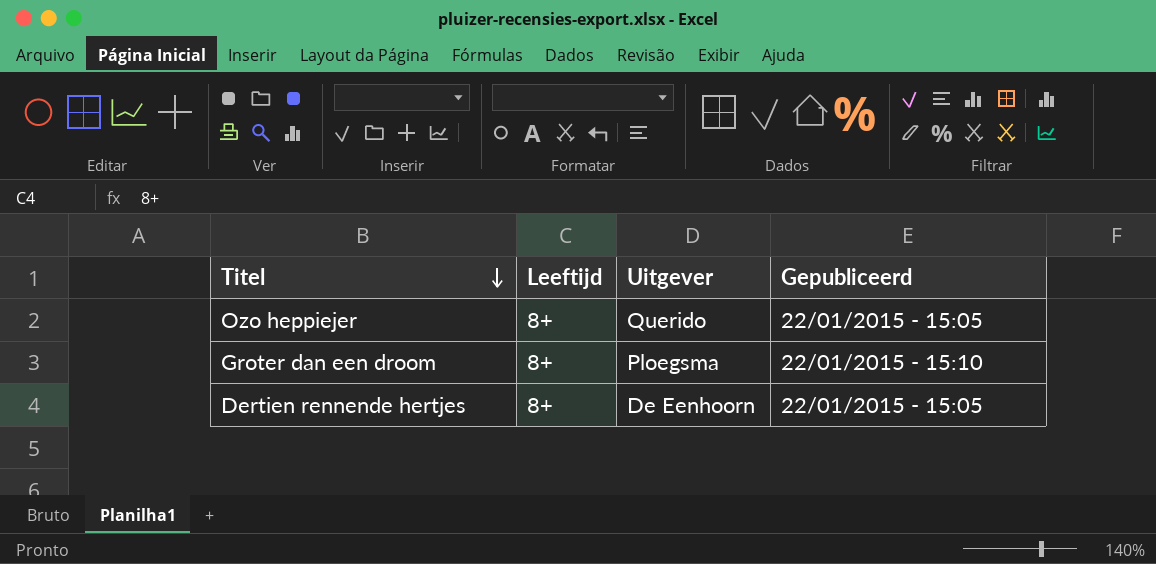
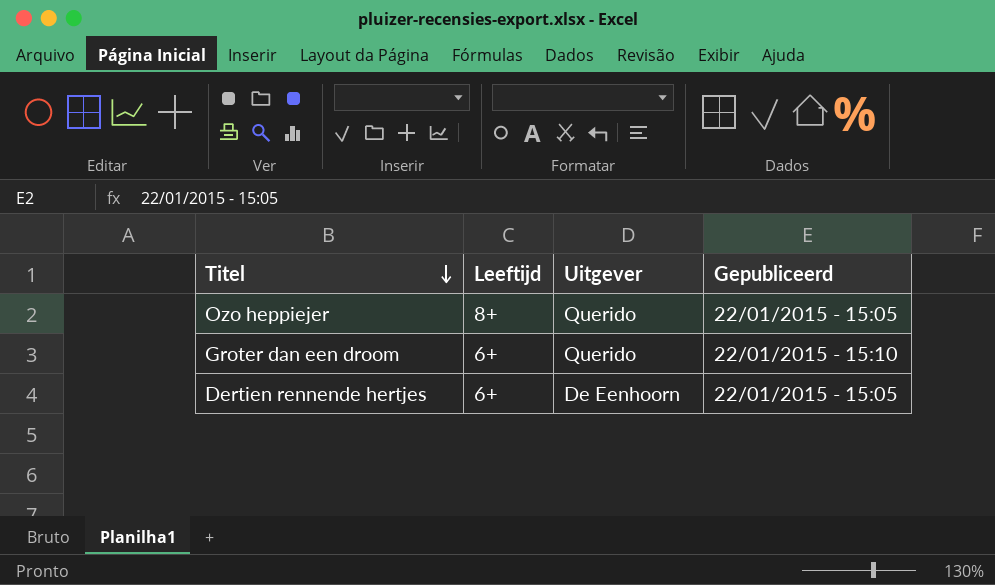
Groter dan een droom | Leeftijd: 8+ -> 6+
Groter dan een droom | Uitgever: Ploegsma -> Querido
Dertien rennende hertjes | Leeftijd: 8+ -> 6+

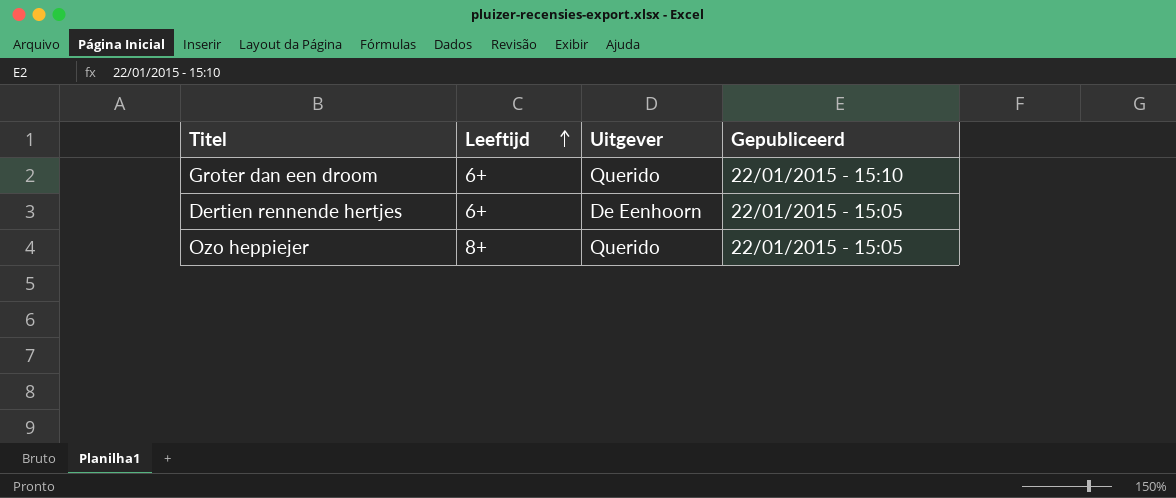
row order: Titel descending -> Leeftijd ascending

